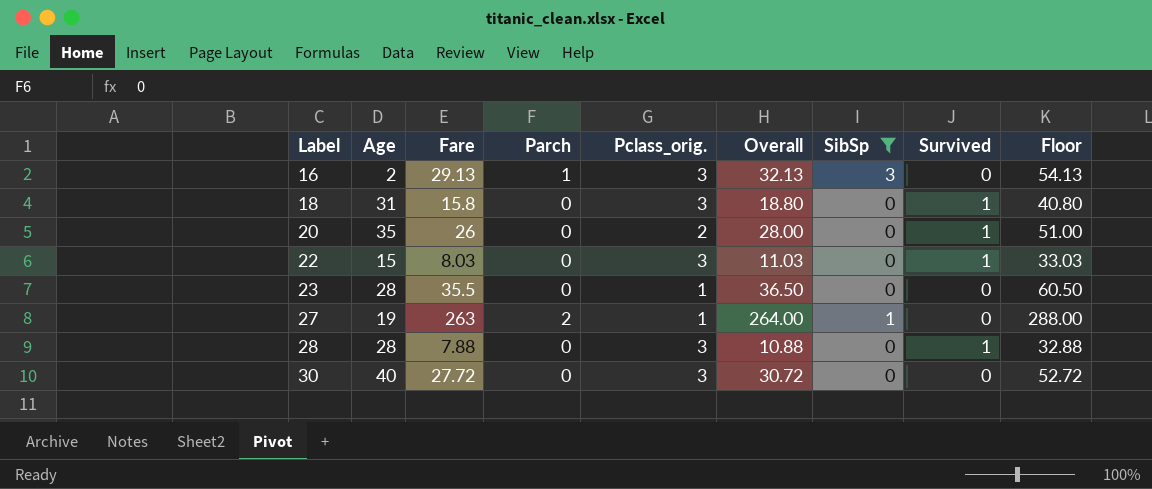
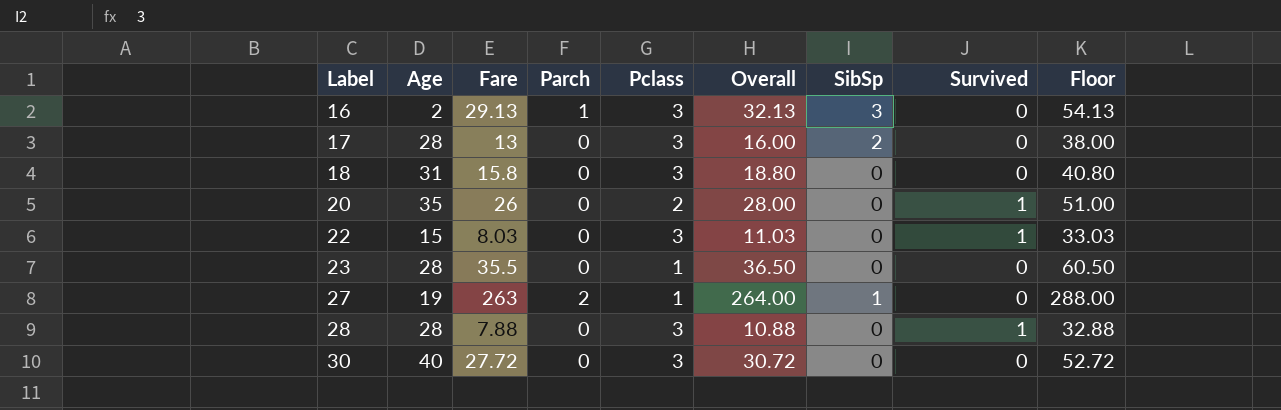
filter: SibSp != 2 -> none
column name: Pclass_orig. -> Pclass
18 | Survived: 1 -> 0

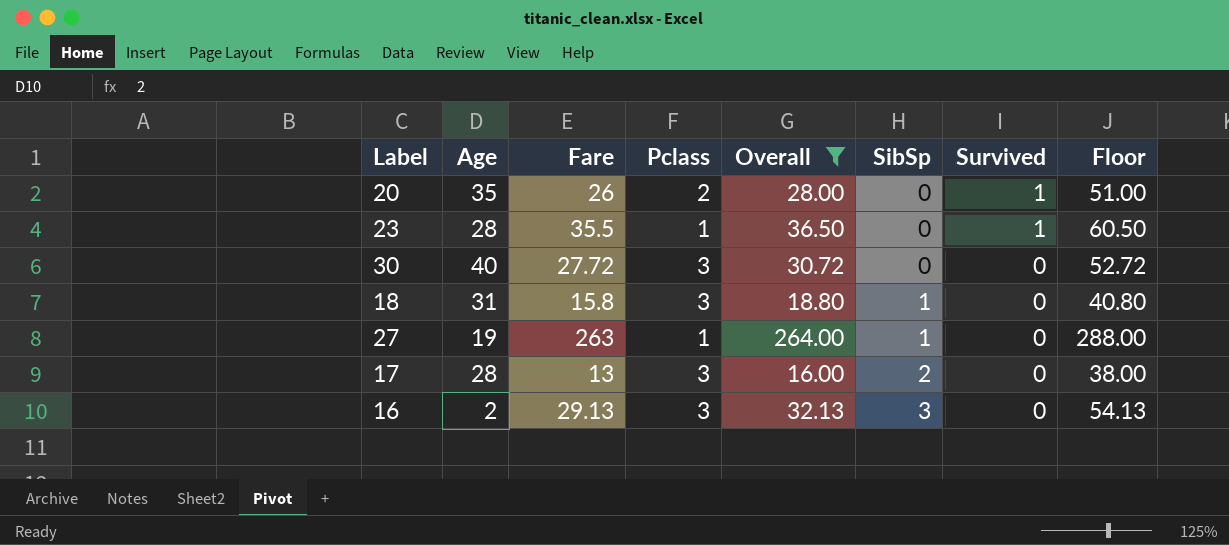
filter: none -> Overall >= 16.00
row order: Label ascending -> SibSp ascending
column Parch | position: 4 -> none
23 | Survived: 0 -> 1
18 | SibSp: 0 -> 1

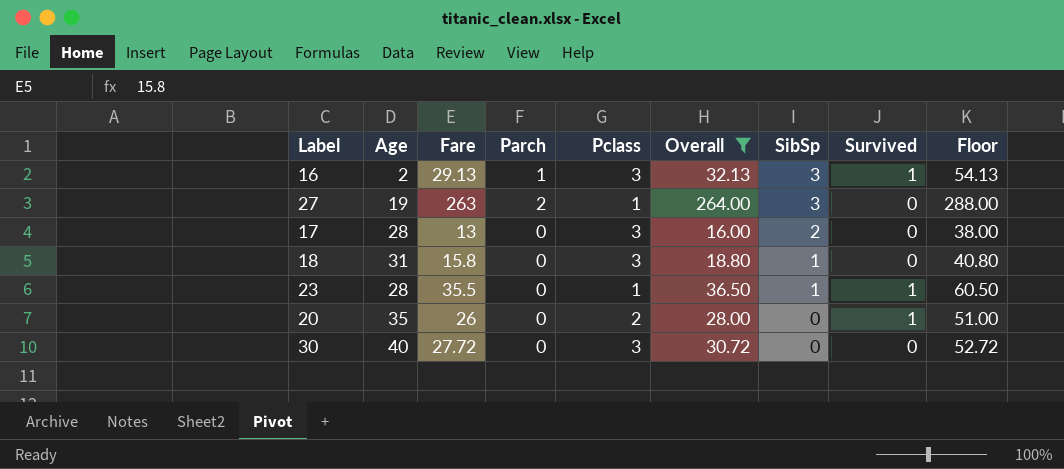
row order: SibSp ascending -> SibSp descending
column Parch | position: none -> 4
16 | Survived: 0 -> 1
27 | SibSp: 1 -> 3
23 | SibSp: 0 -> 1

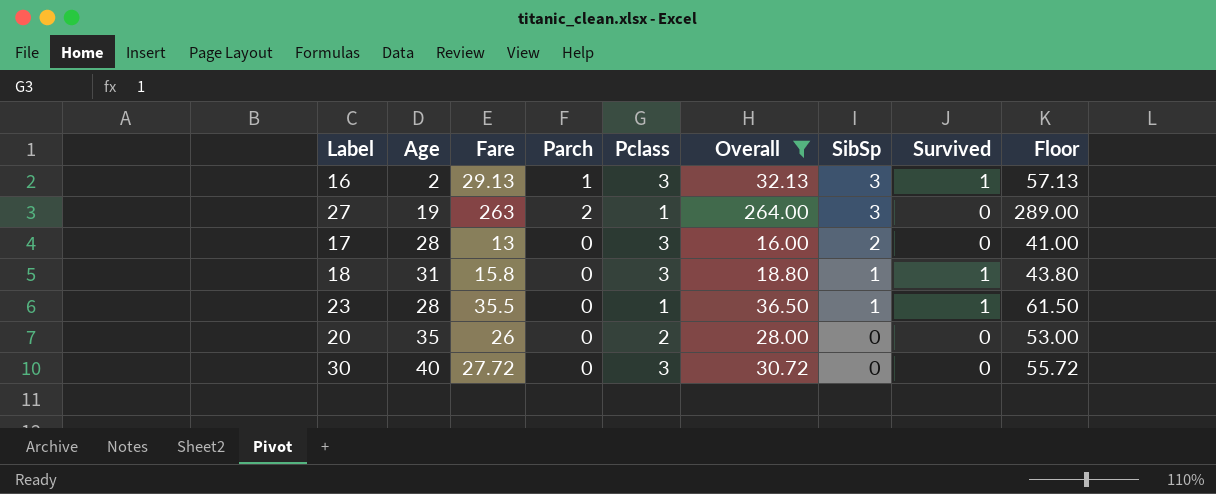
column Floor | formula: [Fare] + 25 -> [Overall] + 25
18 | Survived: 0 -> 1
20 | Survived: 1 -> 0

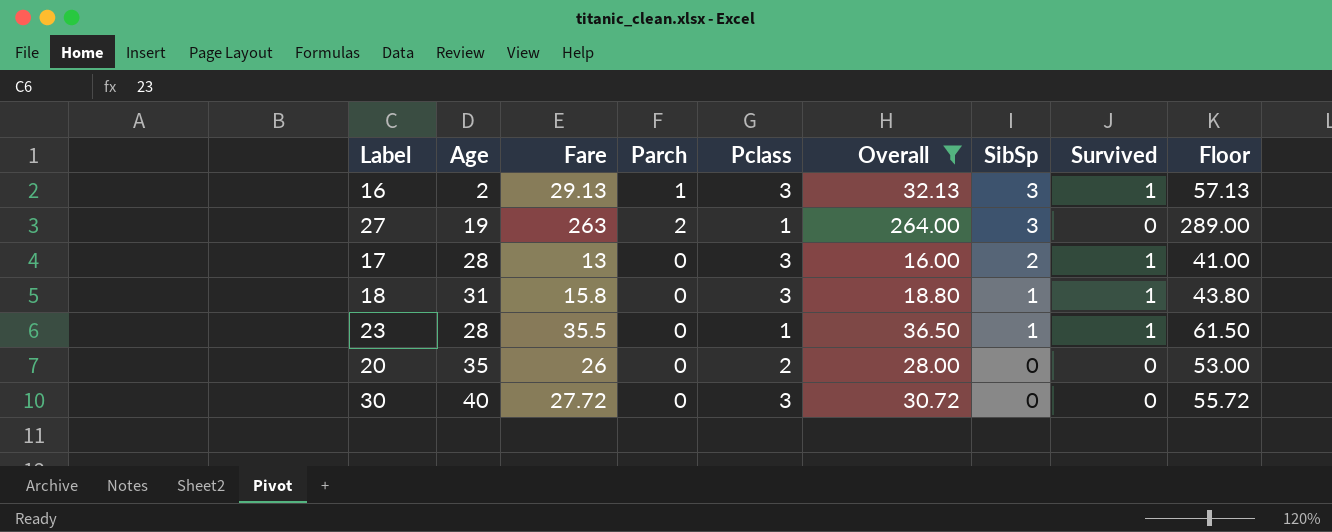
17 | Survived: 0 -> 1

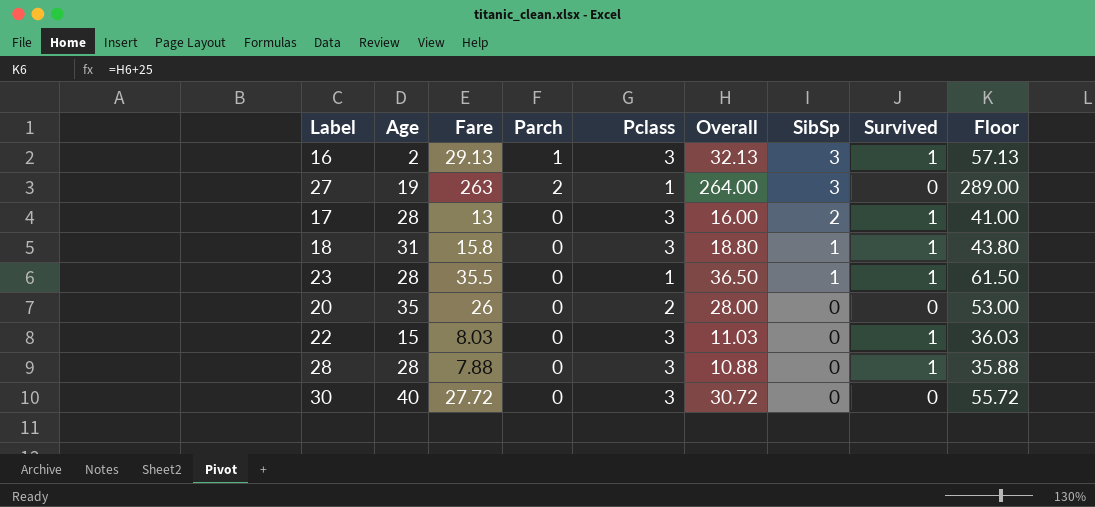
filter: Overall >= 16.00 -> none

